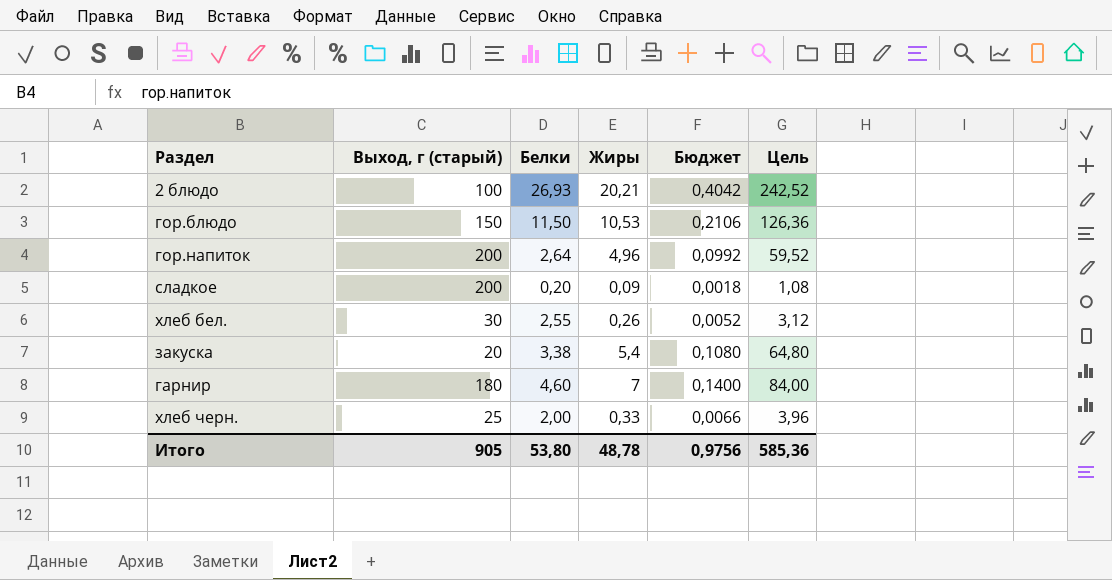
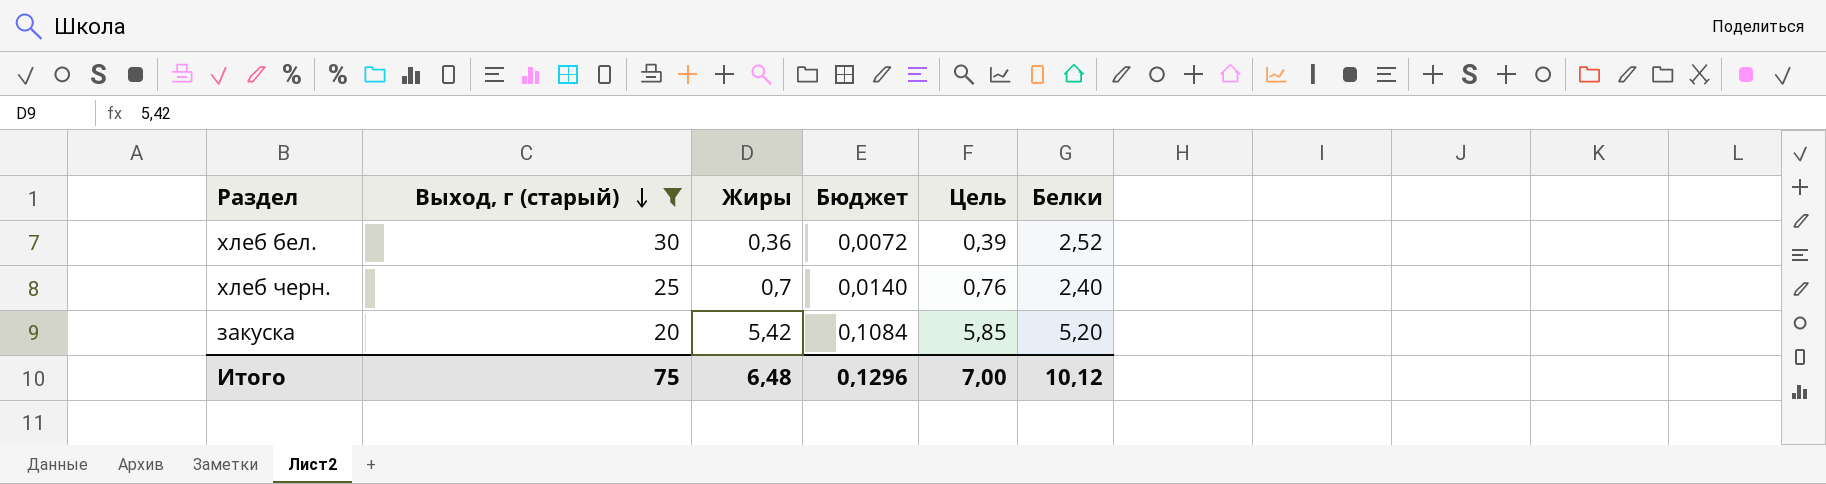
filter: none -> Выход, г (старый) <= 30
row order: none -> Выход, г (старый) descending
column Цель | formula: [Жиры] * 12 -> [Жиры] * 1,08
column Белки | position: 3 -> 6
хлеб бел. | Жиры: 0,26 -> 0,36
хлеб бел. | Бюджет: 0,0052 -> 0,0072
хлеб бел. | Белки: 2,55 -> 2,52
хлеб черн. | Жиры: 0,33 -> 0,7
хлеб черн. | Бюджет: 0,0066 -> 0,0140
хлеб черн. | Белки: 2,00 -> 2,40
закуска | Жиры: 5,4 -> 5,42
закуска | Бюджет: 0,1080 -> 0,1084
закуска | Белки: 3,38 -> 5,20
Итого | Выход, г (старый): 905 -> 75
Итого | Жиры: 48,78 -> 6,48
Итого | Бюджет: 0,9756 -> 0,1296
Итого | Цель: 585,36 -> 7,00
Итого | Белки: 53,80 -> 10,12

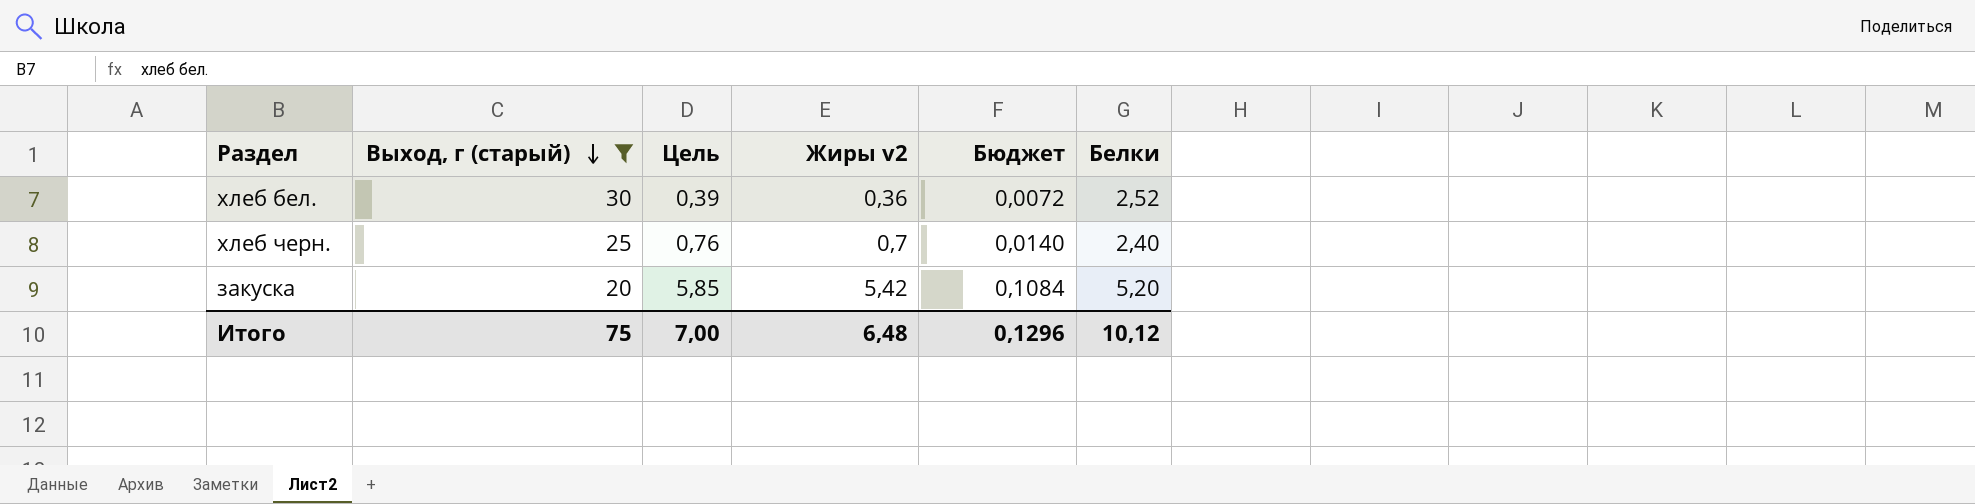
column Цель | position: 5 -> 3
column name: Жиры -> Жиры v2

